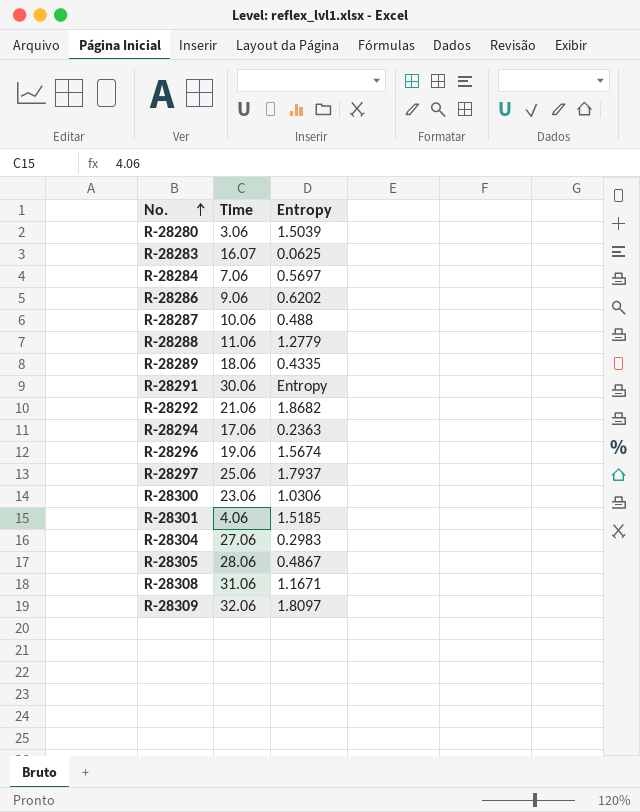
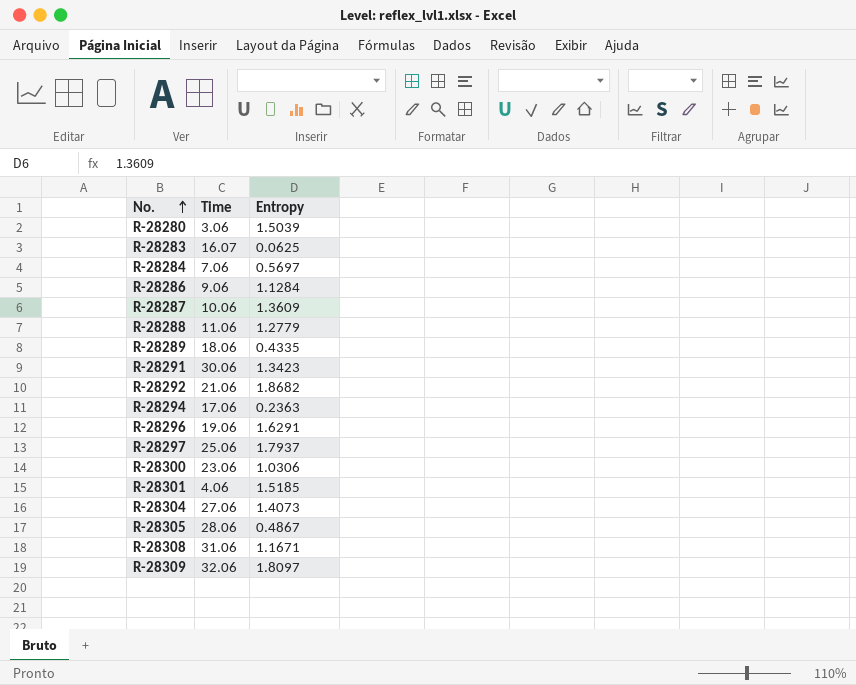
R-28286 | Entropy: 0.6202 -> 1.1284
R-28287 | Entropy: 0.488 -> 1.3609
R-28291 | Entropy: Entropy -> 1.3423
R-28296 | Entropy: 1.5674 -> 1.6291
R-28304 | Entropy: 0.2983 -> 1.4073

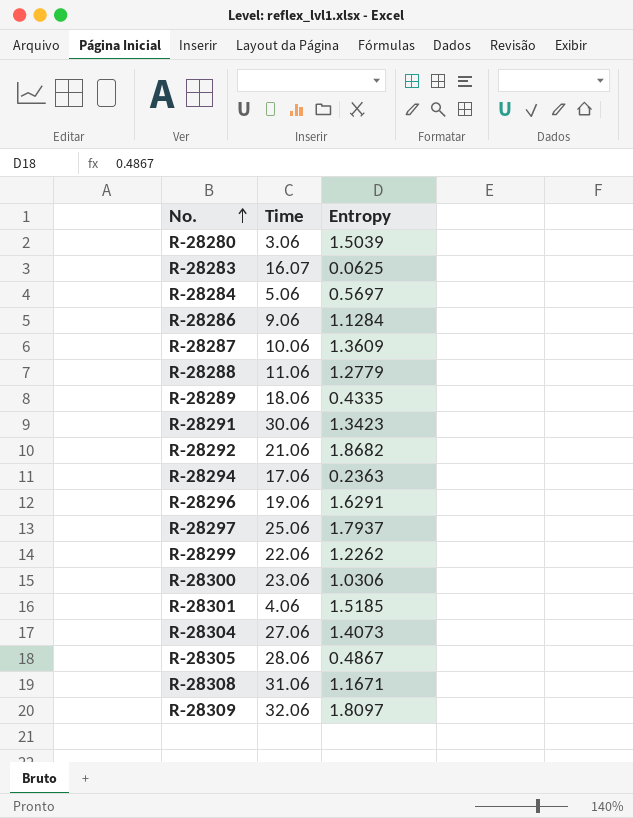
R-28284 | Time: 7.06 -> 5.06
row R-28299: none -> 22.06 | 1.2262

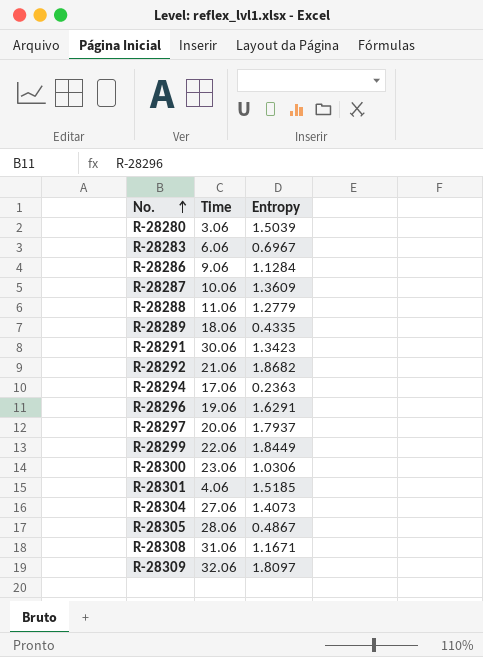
row R-28284: 5.06 | 0.5697 -> none
R-28283 | Time: 16.07 -> 6.06
R-28283 | Entropy: 0.0625 -> 0.6967
R-28297 | Time: 25.06 -> 20.06
R-28299 | Entropy: 1.2262 -> 1.8449

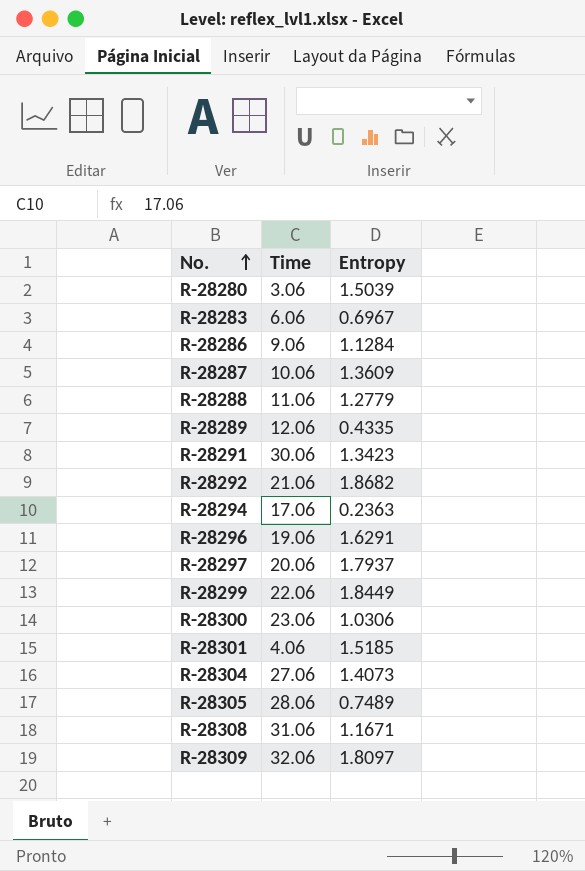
R-28289 | Time: 18.06 -> 12.06
R-28305 | Entropy: 0.4867 -> 0.7489

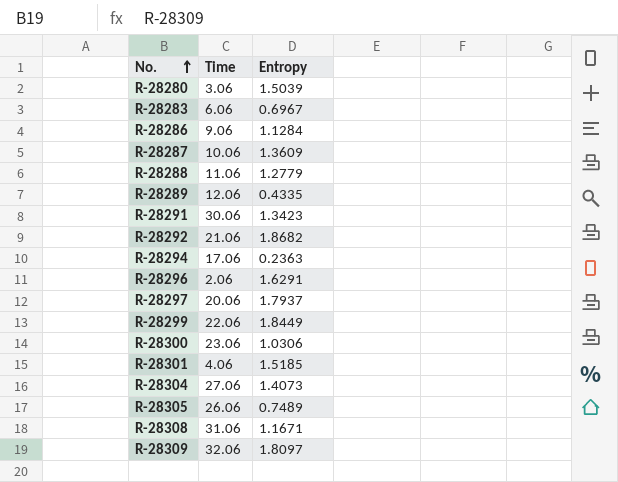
R-28296 | Time: 19.06 -> 2.06
R-28305 | Time: 28.06 -> 26.06

